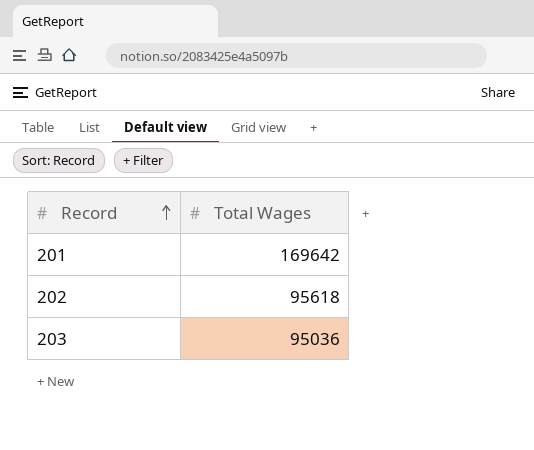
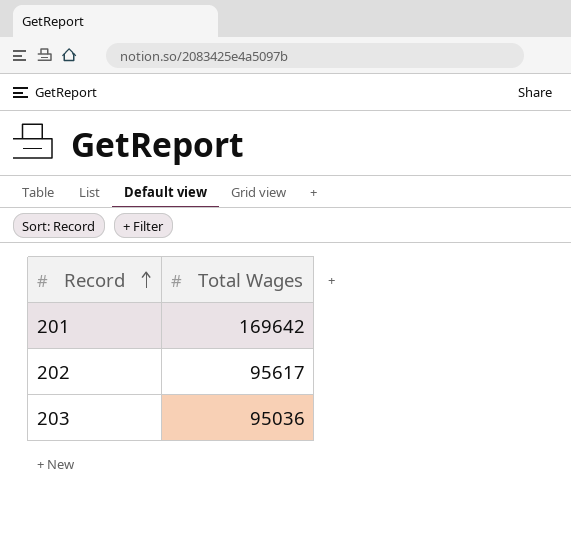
202 | Total Wages: 95618 -> 95617

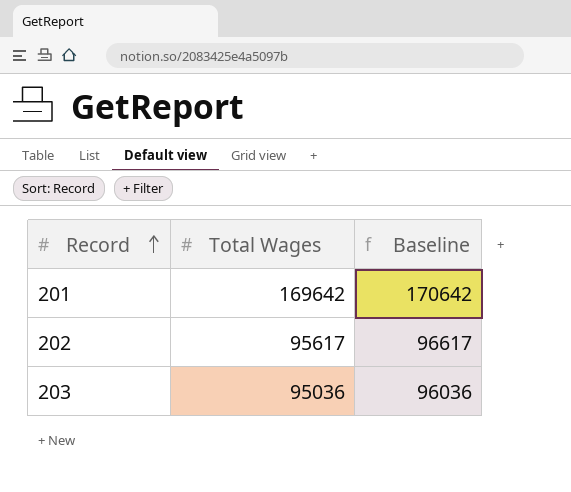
column Baseline | formula: none -> [Total Wages] + 1000

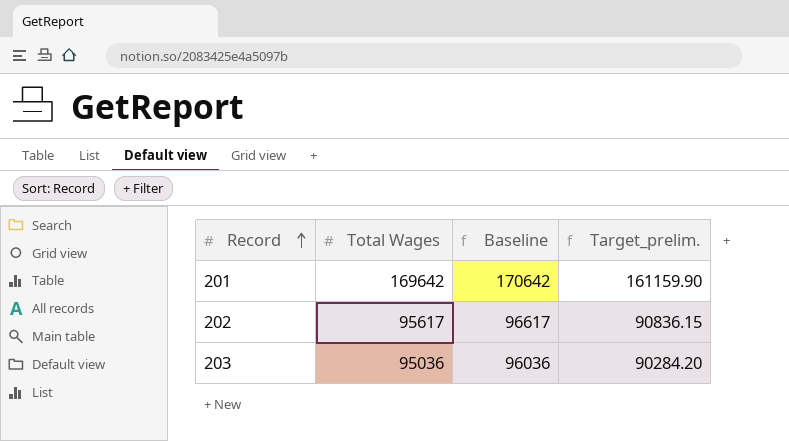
column Target_prelim. | formula: none -> [Total Wages] * 0.95

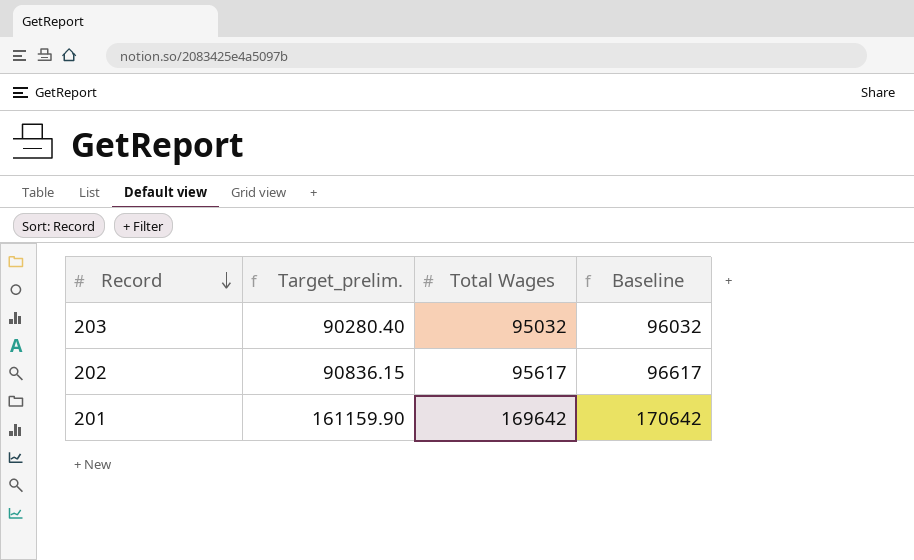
row order: Record ascending -> Record descending
column Target_prelim. | position: 4 -> 2
203 | Target_prelim.: 90284.20 -> 90280.40
203 | Total Wages: 95036 -> 95032
203 | Baseline: 96036 -> 96032

